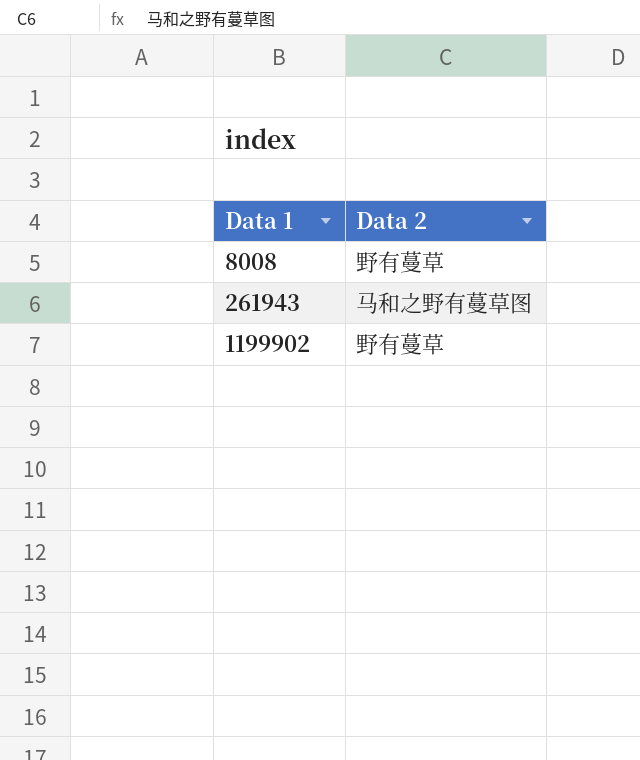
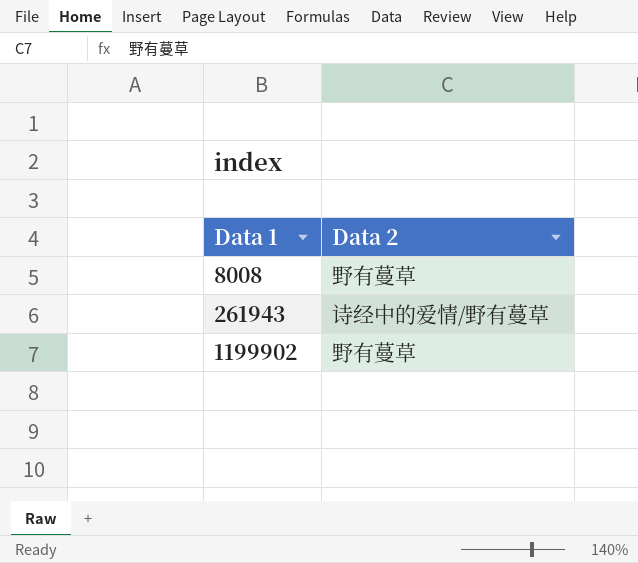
261943 | Data 2: 马和之野有蔓草图 -> 诗经中的爱情/野有蔓草

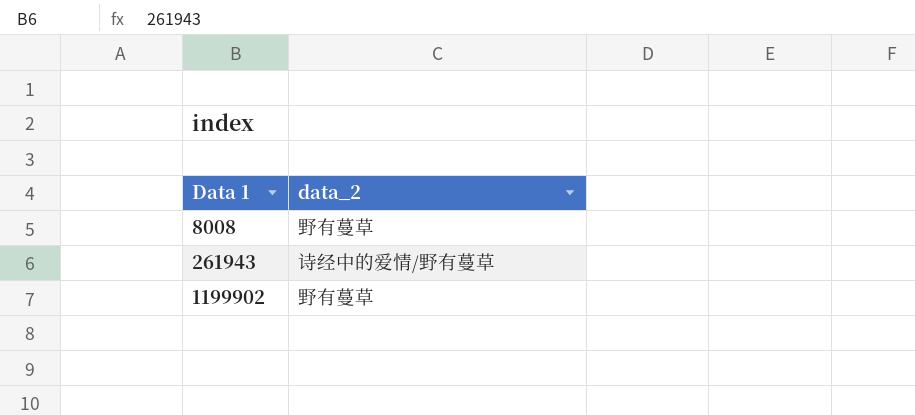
column name: Data 2 -> data_2

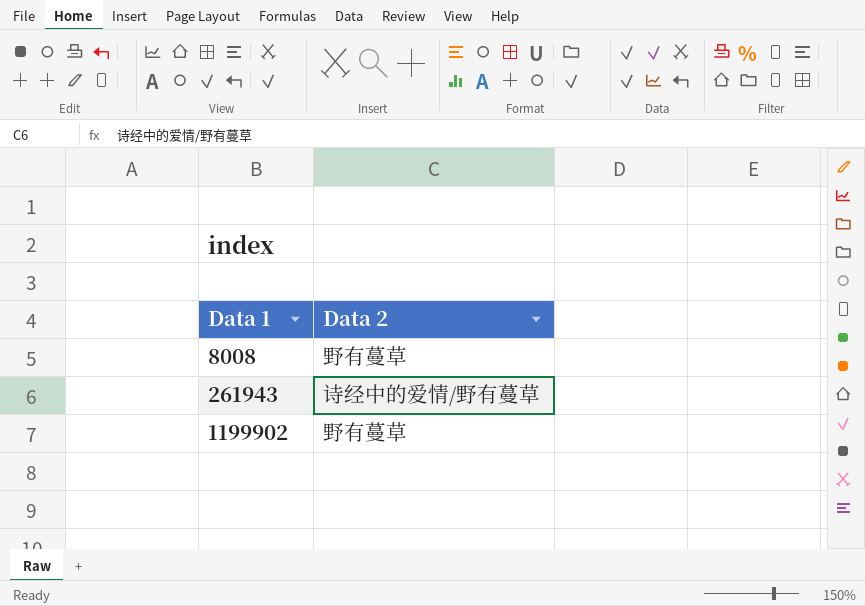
column name: data_2 -> Data 2

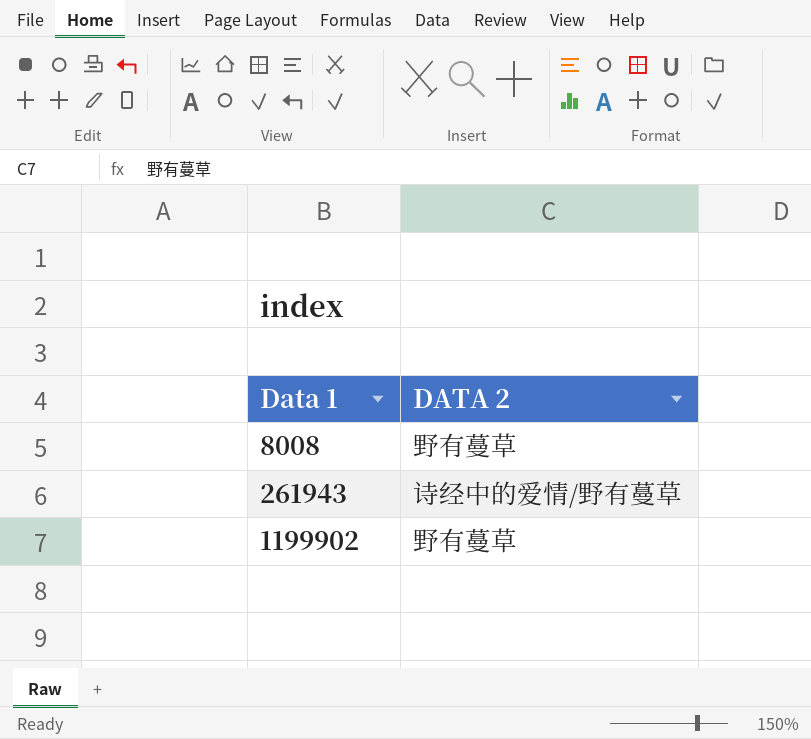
column name: Data 2 -> DATA 2

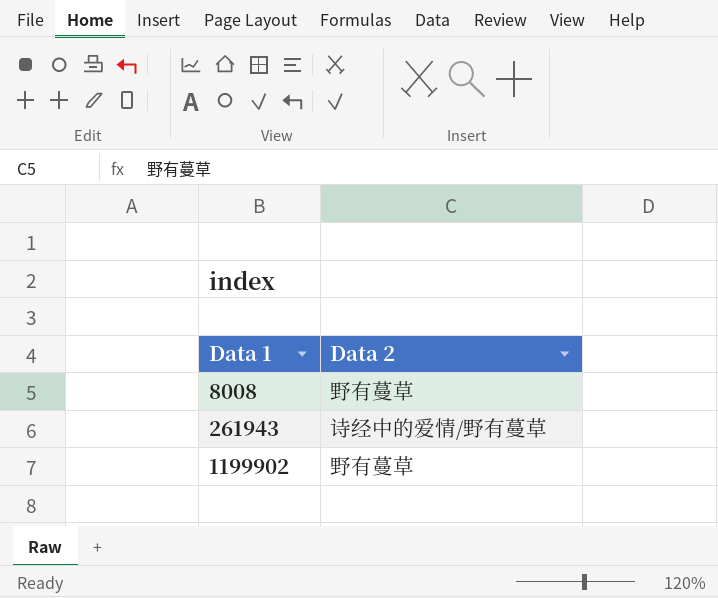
column name: DATA 2 -> Data 2

